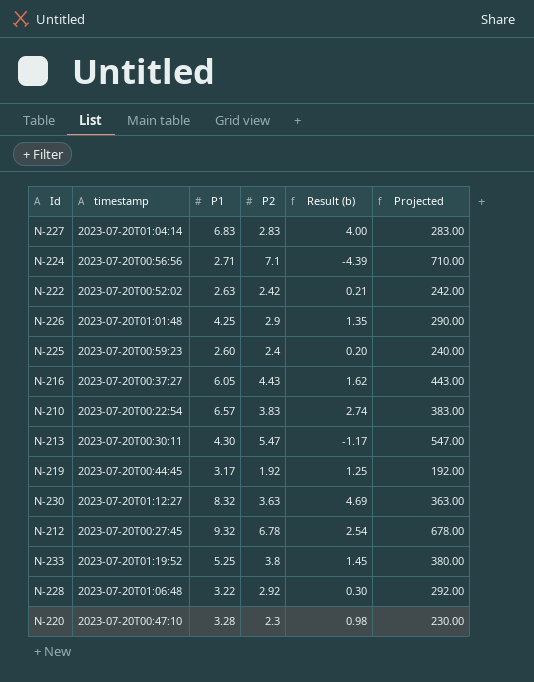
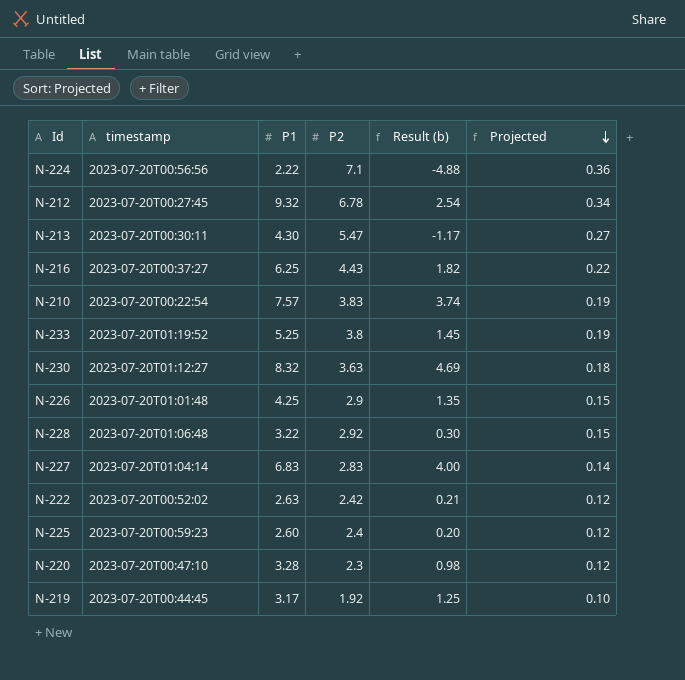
row order: none -> Projected descending
column Projected | formula: [P2] * 100 -> [P2] * 0.05
N-224 | P1: 2.71 -> 2.22
N-224 | Result (b): -4.39 -> -4.88
N-216 | P1: 6.05 -> 6.25
N-216 | Result (b): 1.62 -> 1.82
N-210 | P1: 6.57 -> 7.57
N-210 | Result (b): 2.74 -> 3.74

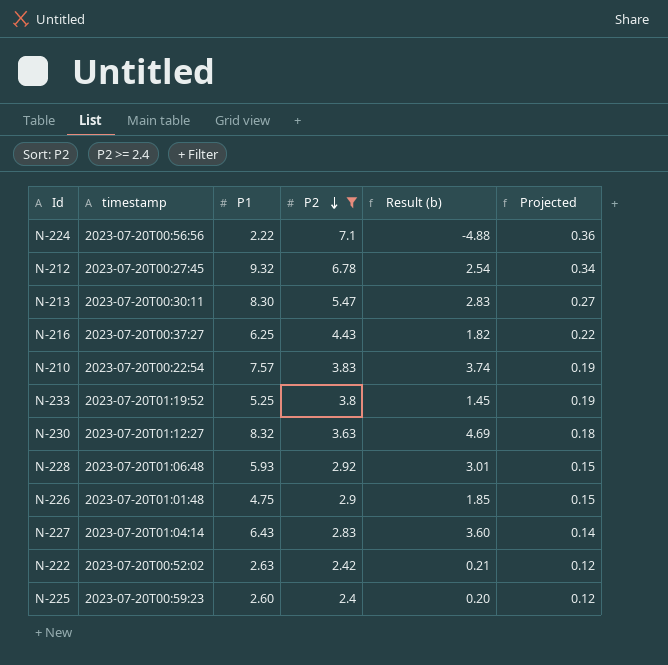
filter: none -> P2 >= 2.4
row order: Projected descending -> P2 descending
N-213 | P1: 4.30 -> 8.30
N-213 | Result (b): -1.17 -> 2.83
N-228 | P1: 3.22 -> 5.93
N-228 | Result (b): 0.30 -> 3.01
N-226 | P1: 4.25 -> 4.75
N-226 | Result (b): 1.35 -> 1.85
N-227 | P1: 6.83 -> 6.43
N-227 | Result (b): 4.00 -> 3.60

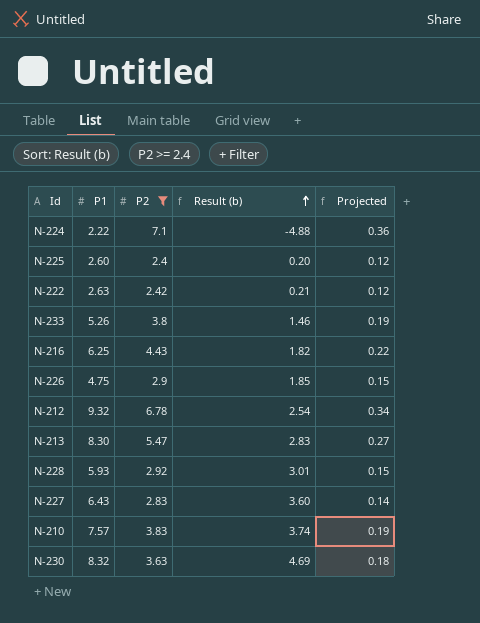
row order: P2 descending -> Result (b) ascending
column timestamp | position: 2 -> none
N-233 | P1: 5.25 -> 5.26
N-233 | Result (b): 1.45 -> 1.46

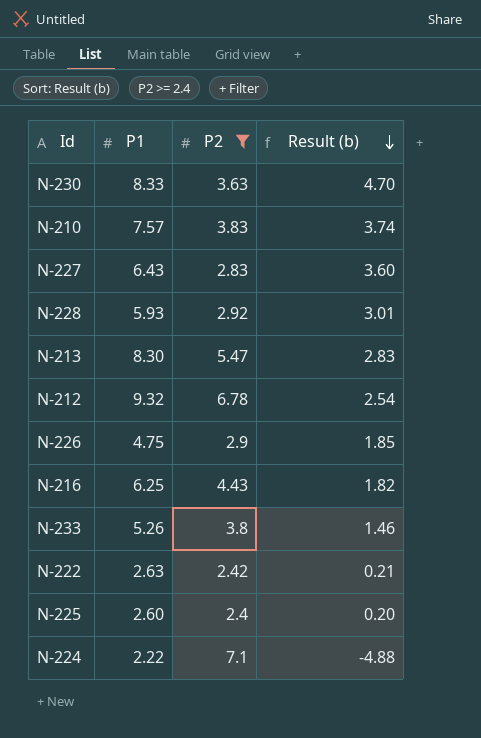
row order: Result (b) ascending -> Result (b) descending
column Projected | formula: [P2] * 0.05 -> none
N-230 | P1: 8.32 -> 8.33
N-230 | Result (b): 4.69 -> 4.70

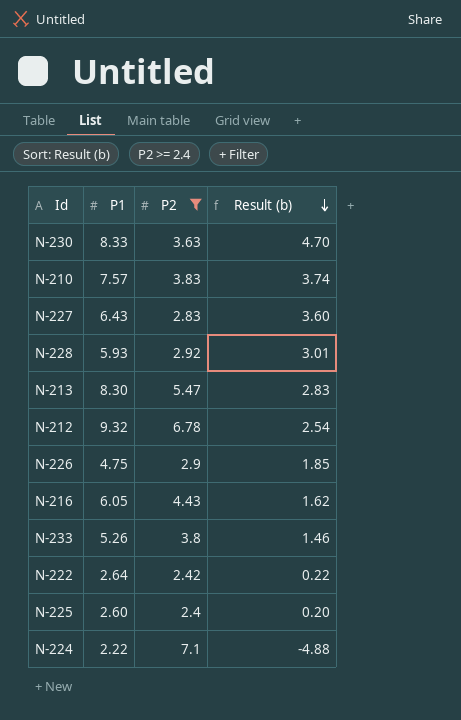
N-216 | P1: 6.25 -> 6.05
N-216 | Result (b): 1.82 -> 1.62
N-222 | P1: 2.63 -> 2.64
N-222 | Result (b): 0.21 -> 0.22

